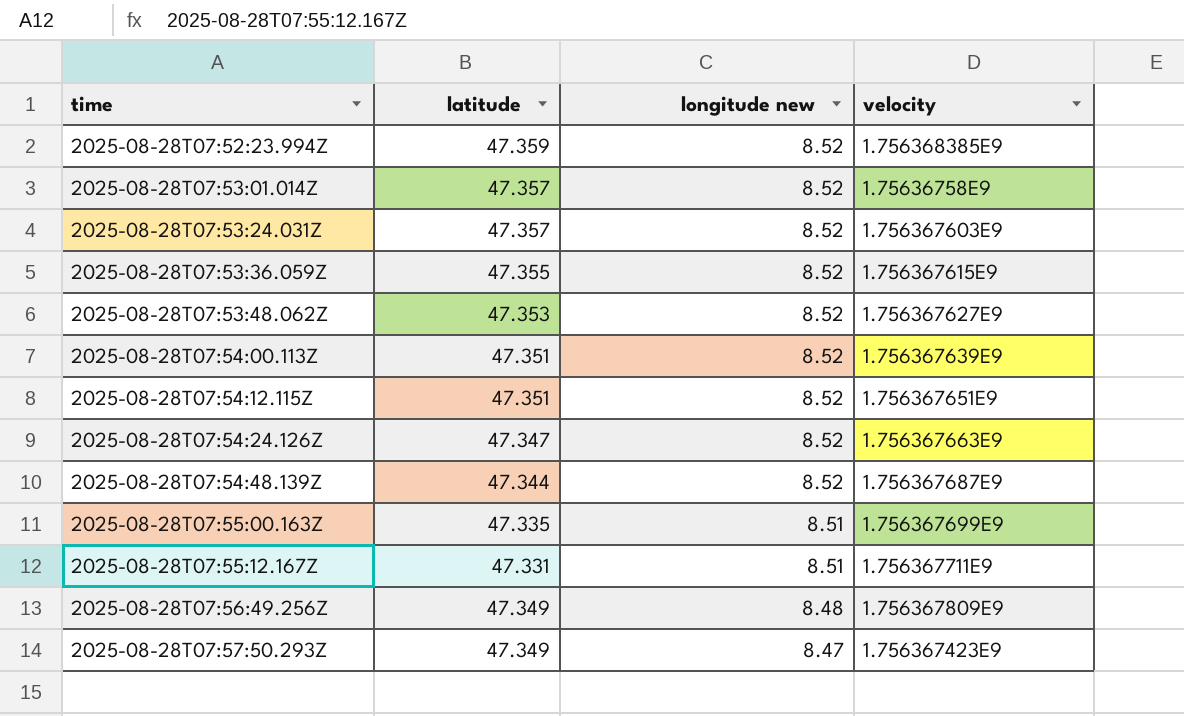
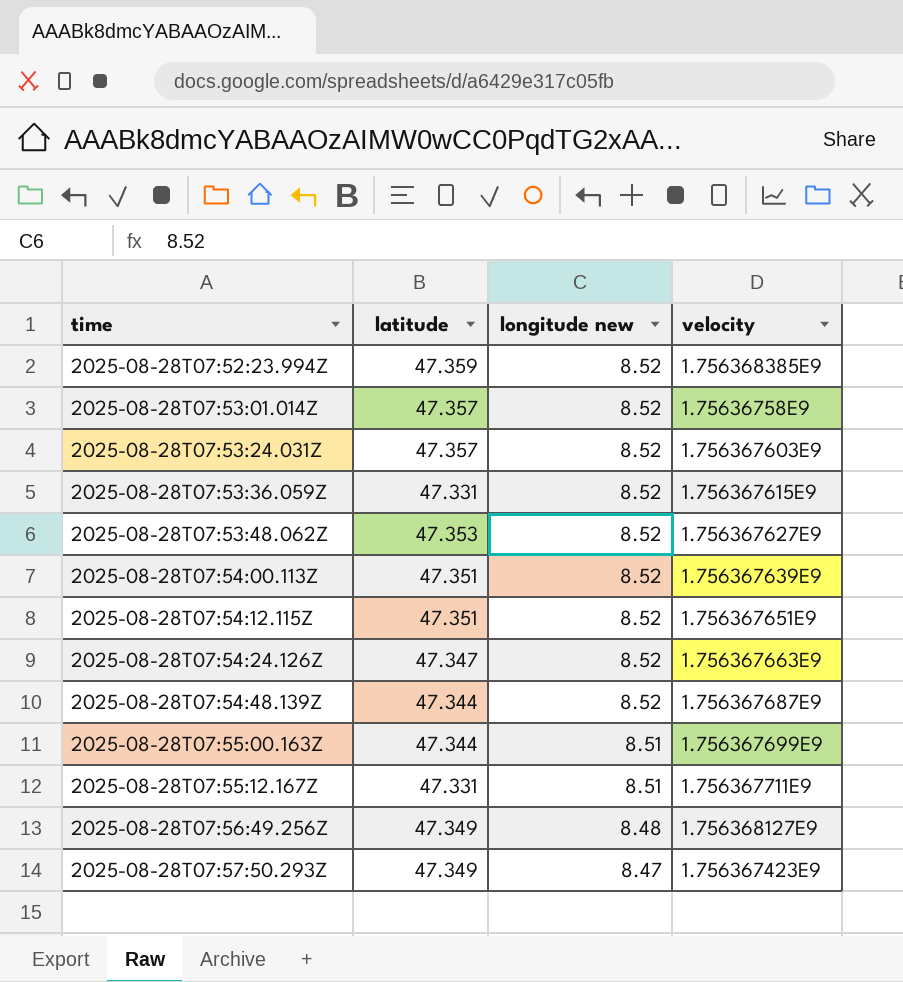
2025-08-28T07:53:36.059Z | latitude: 47.355 -> 47.331
2025-08-28T07:55:00.163Z | latitude: 47.335 -> 47.344
2025-08-28T07:56:49.256Z | velocity: 1.756367809E9 -> 1.756368127E9

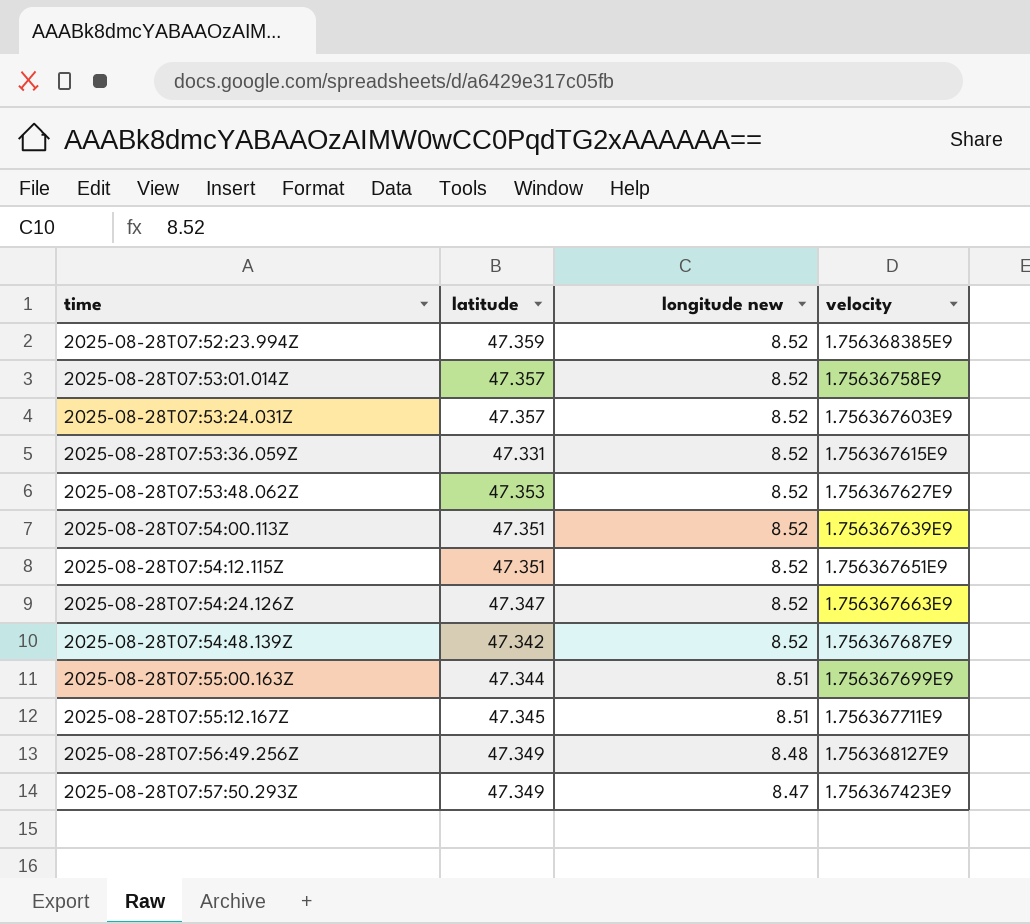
2025-08-28T07:54:48.139Z | latitude: 47.344 -> 47.342
2025-08-28T07:55:12.167Z | latitude: 47.331 -> 47.345

